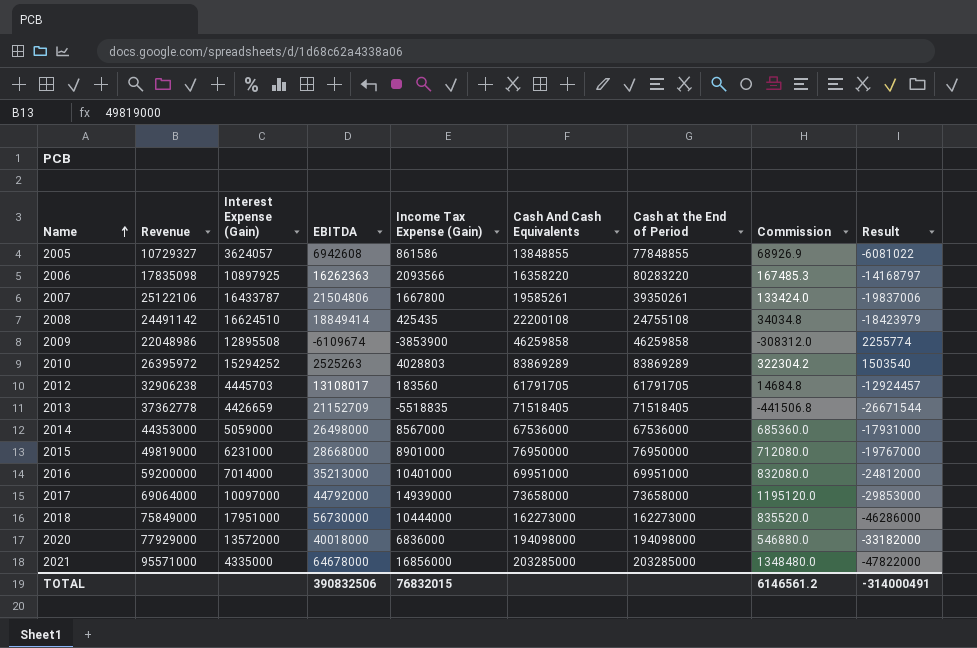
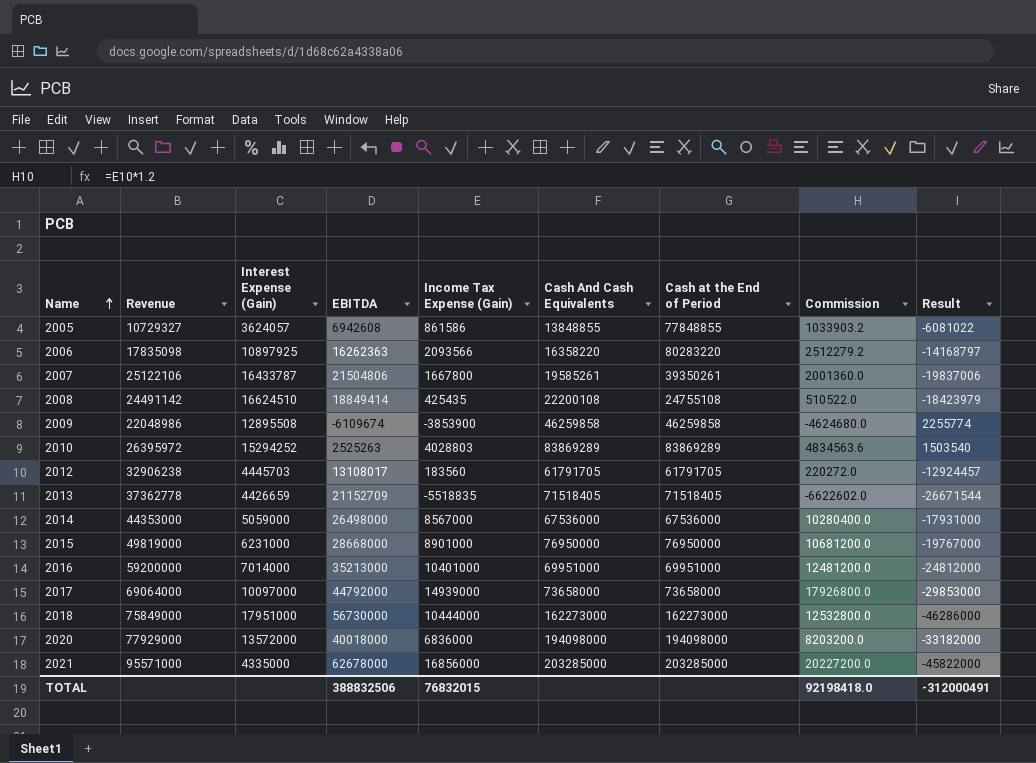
column Commission | formula: [Income Tax Expense (Gain)] * 0.08 -> [Income Tax Expense (Gain)] * 1.2
2021 | EBITDA: 64678000 -> 62678000
2021 | Result: -47822000 -> -45822000
TOTAL | EBITDA: 390832506 -> 388832506
TOTAL | Commission: 6146561.2 -> 92198418.0
TOTAL | Result: -314000491 -> -312000491

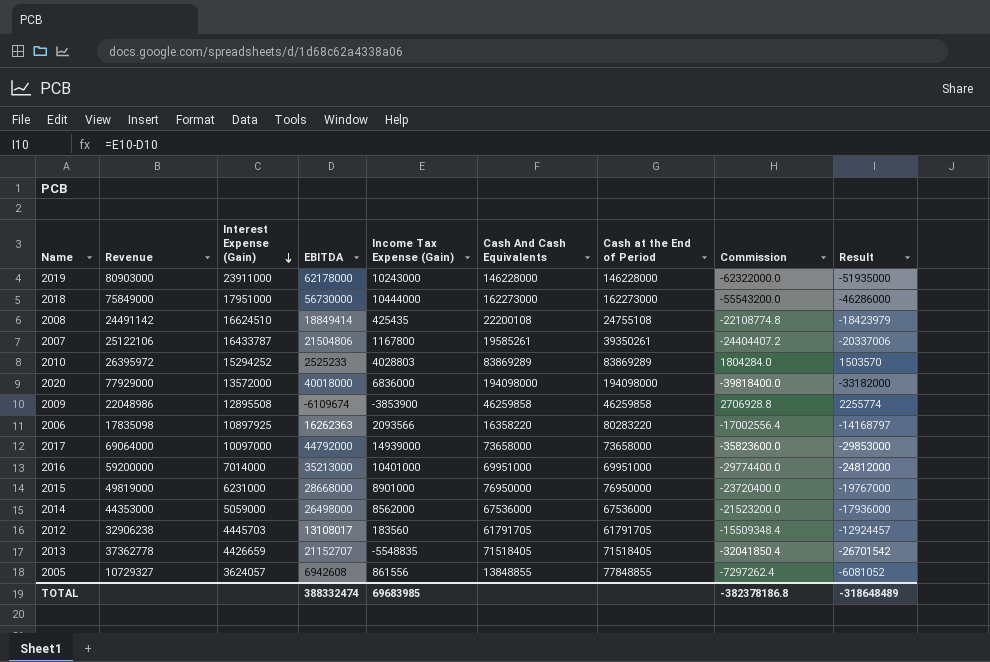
row order: Name ascending -> Interest Expense (Gain) descending
column Commission | formula: [Income Tax Expense (Gain)] * 1.2 -> [Result] * 1.2
row 2021: 95571000 | 4335000 | 62678000 | 16856000 | 203285000 | 203285000 | 20227200.0 | -45822000 -> none
row 2019: none -> 80903000 | 23911000 | 62178000 | 10243000 | 146228000 | 146228000 | -62322000.0 | -51935000
2007 | Income Tax Expense (Gain): 1667800 -> 1167800
2007 | Result: -19837006 -> -20337006
2010 | EBITDA: 2525263 -> 2525233
2010 | Result: 1503540 -> 1503570
2014 | Income Tax Expense (Gain): 8567000 -> 8562000
2014 | Result: -17931000 -> -17936000
2013 | EBITDA: 21152709 -> 21152707
2013 | Income Tax Expense (Gain): -5518835 -> -5548835
2013 | Result: -26671544 -> -26701542
2005 | Income Tax Expense (Gain): 861586 -> 861556
2005 | Result: -6081022 -> -6081052
TOTAL | EBITDA: 388832506 -> 388332474
TOTAL | Income Tax Expense (Gain): 76832015 -> 69683985
TOTAL | Commission: 92198418.0 -> -382378186.8
TOTAL | Result: -312000491 -> -318648489

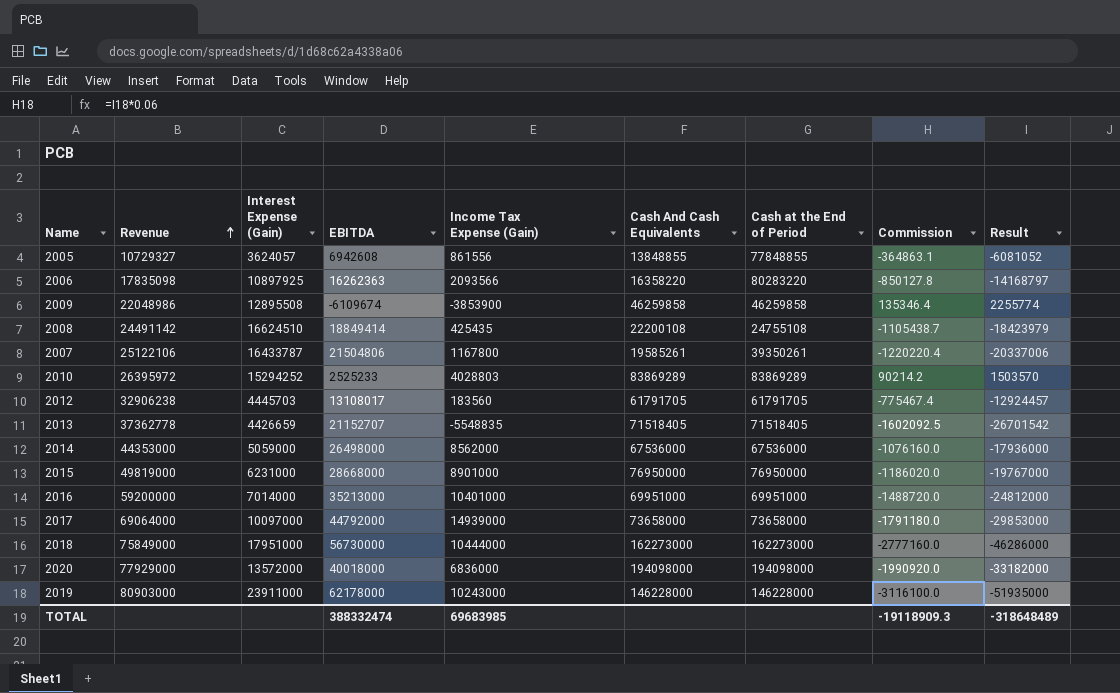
row order: Interest Expense (Gain) descending -> Revenue ascending
column Commission | formula: [Result] * 1.2 -> [Result] * 0.06
TOTAL | Commission: -382378186.8 -> -19118909.3

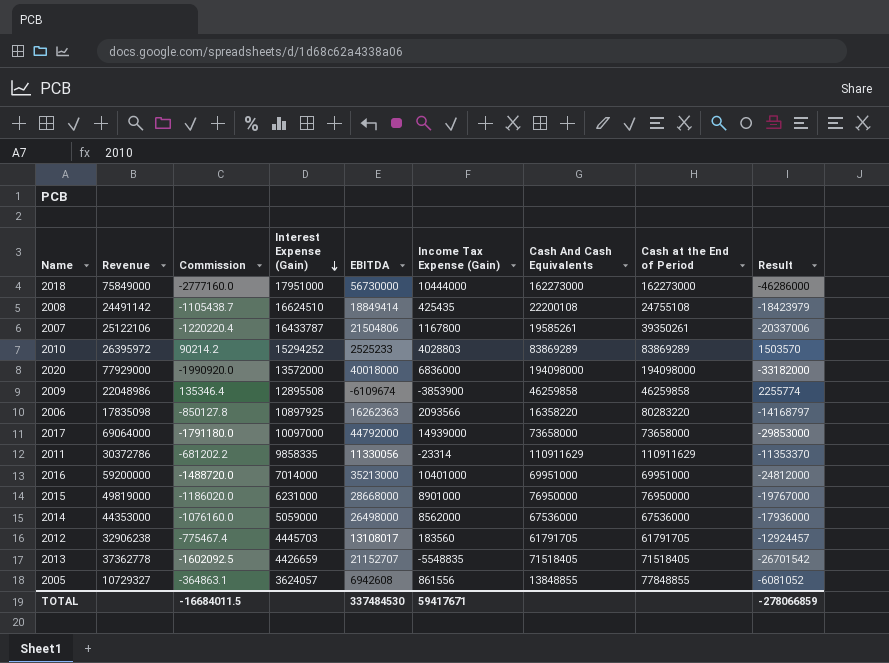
row order: Revenue ascending -> Interest Expense (Gain) descending
column Commission | position: 8 -> 3
row 2019: 80903000 | 23911000 | 62178000 | 10243000 | 146228000 | 146228000 | -3116100.0 | -51935000 -> none
row 2011: none -> 30372786 | -681202.2 | 9858335 | 11330056 | -23314 | 110911629 | 110911629 | -11353370
TOTAL | Commission: -19118909.3 -> -16684011.5
TOTAL | EBITDA: 388332474 -> 337484530
TOTAL | Income Tax Expense (Gain): 69683985 -> 59417671
TOTAL | Result: -318648489 -> -278066859

